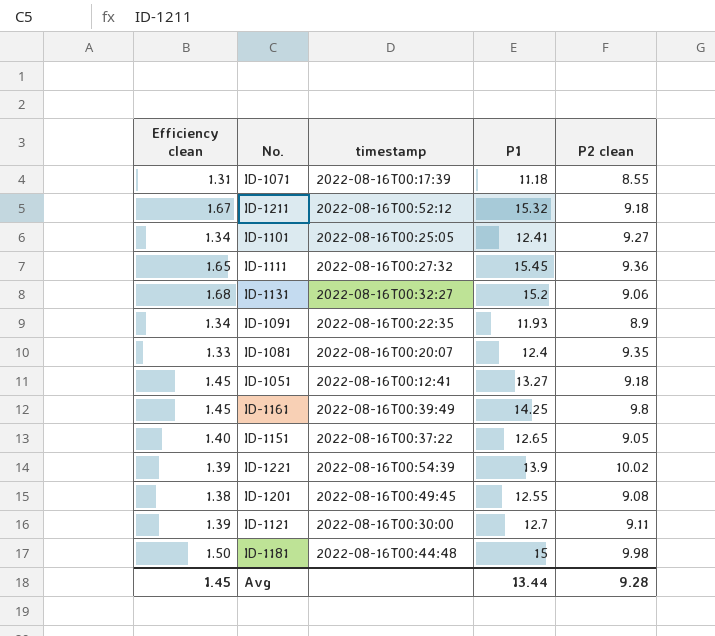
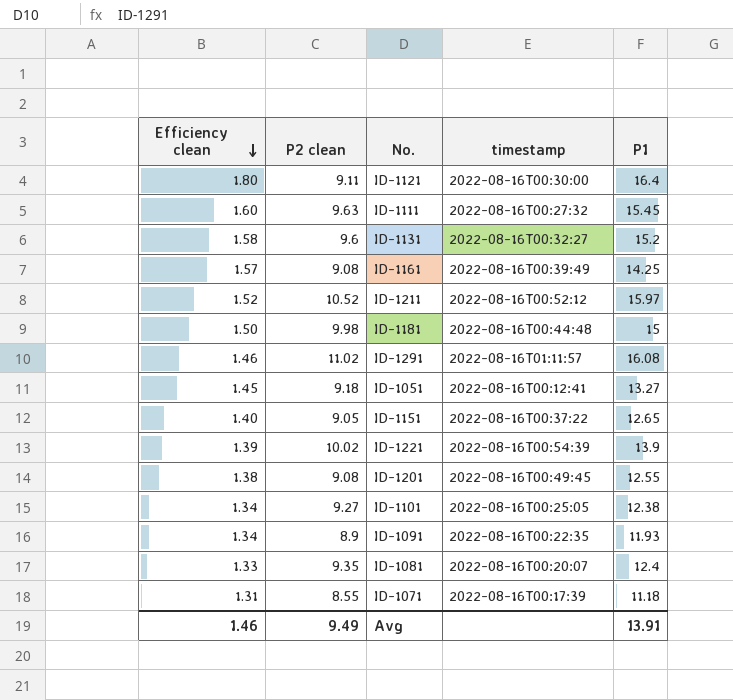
row order: none -> Efficiency clean descending
column P2 clean | position: 5 -> 2
ID-1121 | Efficiency clean: 1.39 -> 1.80
ID-1121 | P1: 12.7 -> 16.4
ID-1111 | Efficiency clean: 1.65 -> 1.60
ID-1111 | P2 clean: 9.36 -> 9.63
ID-1131 | Efficiency clean: 1.68 -> 1.58
ID-1131 | P2 clean: 9.06 -> 9.6
ID-1161 | Efficiency clean: 1.45 -> 1.57
ID-1161 | P2 clean: 9.8 -> 9.08
ID-1211 | Efficiency clean: 1.67 -> 1.52
ID-1211 | P2 clean: 9.18 -> 10.52
ID-1211 | P1: 15.32 -> 15.97
row ID-1291: none -> 1.46 | 11.02 | 2022-08-16T01:11:57 | 16.08
ID-1101 | P1: 12.41 -> 12.38
Avg | Efficiency clean: 1.45 -> 1.46
Avg | P2 clean: 9.28 -> 9.49
Avg | P1: 13.44 -> 13.91

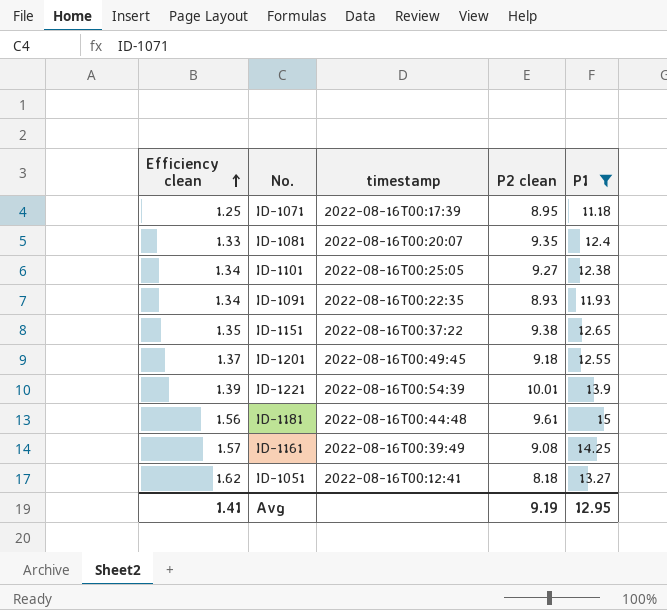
filter: none -> P1 <= 15
row order: Efficiency clean descending -> Efficiency clean ascending
column P2 clean | position: 2 -> 4
ID-1071 | Efficiency clean: 1.31 -> 1.25
ID-1071 | P2 clean: 8.55 -> 8.95
ID-1091 | P2 clean: 8.9 -> 8.93
ID-1151 | Efficiency clean: 1.40 -> 1.35
ID-1151 | P2 clean: 9.05 -> 9.38
ID-1201 | Efficiency clean: 1.38 -> 1.37
ID-1201 | P2 clean: 9.08 -> 9.18
ID-1221 | P2 clean: 10.02 -> 10.01
ID-1181 | Efficiency clean: 1.50 -> 1.56
ID-1181 | P2 clean: 9.98 -> 9.61
ID-1051 | Efficiency clean: 1.45 -> 1.62
ID-1051 | P2 clean: 9.18 -> 8.18
Avg | Efficiency clean: 1.46 -> 1.41
Avg | P2 clean: 9.49 -> 9.19
Avg | P1: 13.91 -> 12.95

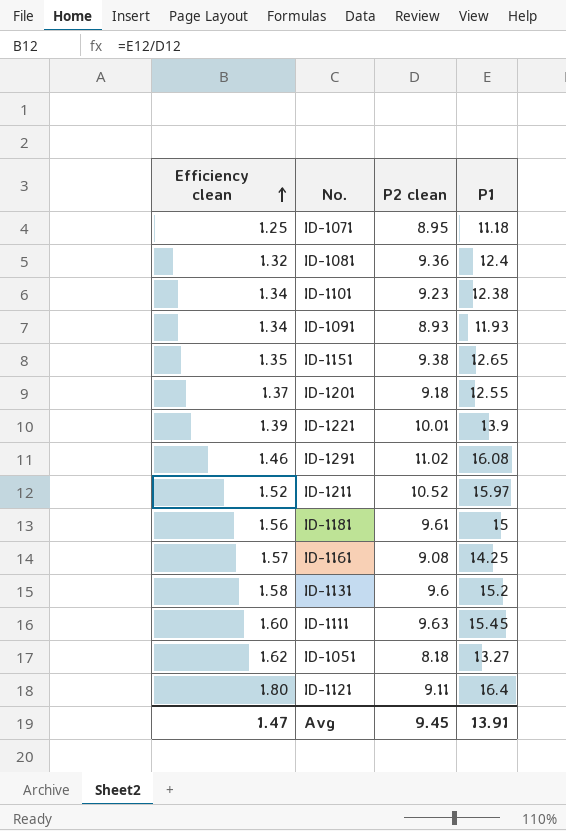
filter: P1 <= 15 -> none
column timestamp | position: 3 -> none
ID-1081 | Efficiency clean: 1.33 -> 1.32
ID-1081 | P2 clean: 9.35 -> 9.36
ID-1101 | P2 clean: 9.27 -> 9.23
Avg | Efficiency clean: 1.41 -> 1.47
Avg | P2 clean: 9.19 -> 9.45
Avg | P1: 12.95 -> 13.91

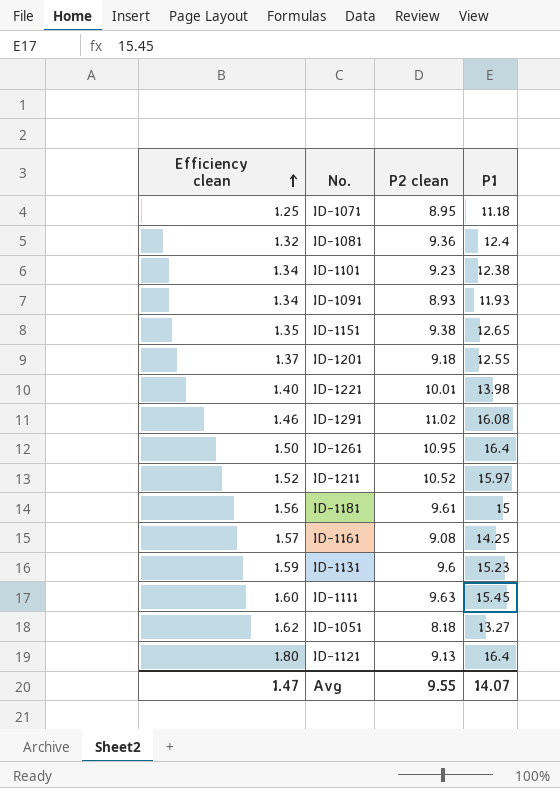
ID-1221 | Efficiency clean: 1.39 -> 1.40
ID-1221 | P1: 13.9 -> 13.98
row ID-1261: none -> 1.50 | 10.95 | 16.4
ID-1131 | Efficiency clean: 1.58 -> 1.59
ID-1131 | P1: 15.2 -> 15.23
ID-1121 | P2 clean: 9.11 -> 9.13
Avg | P2 clean: 9.45 -> 9.55
Avg | P1: 13.91 -> 14.07

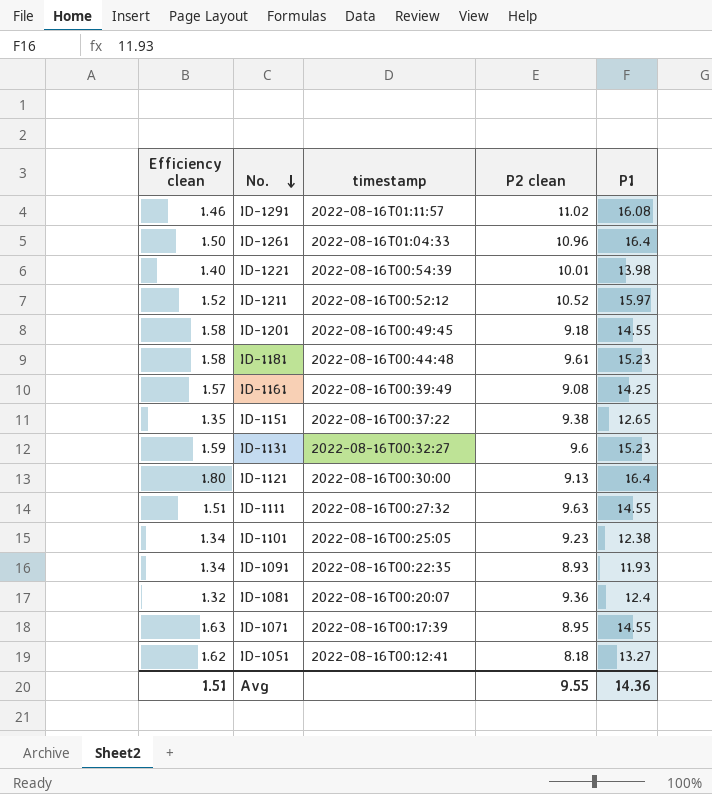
row order: Efficiency clean ascending -> No. descending
column timestamp | position: none -> 3
ID-1261 | P2 clean: 10.95 -> 10.96
ID-1201 | Efficiency clean: 1.37 -> 1.58
ID-1201 | P1: 12.55 -> 14.55
ID-1181 | Efficiency clean: 1.56 -> 1.58
ID-1181 | P1: 15 -> 15.23
ID-1111 | Efficiency clean: 1.60 -> 1.51
ID-1111 | P1: 15.45 -> 14.55
ID-1071 | Efficiency clean: 1.25 -> 1.63
ID-1071 | P1: 11.18 -> 14.55
Avg | Efficiency clean: 1.47 -> 1.51
Avg | P1: 14.07 -> 14.36

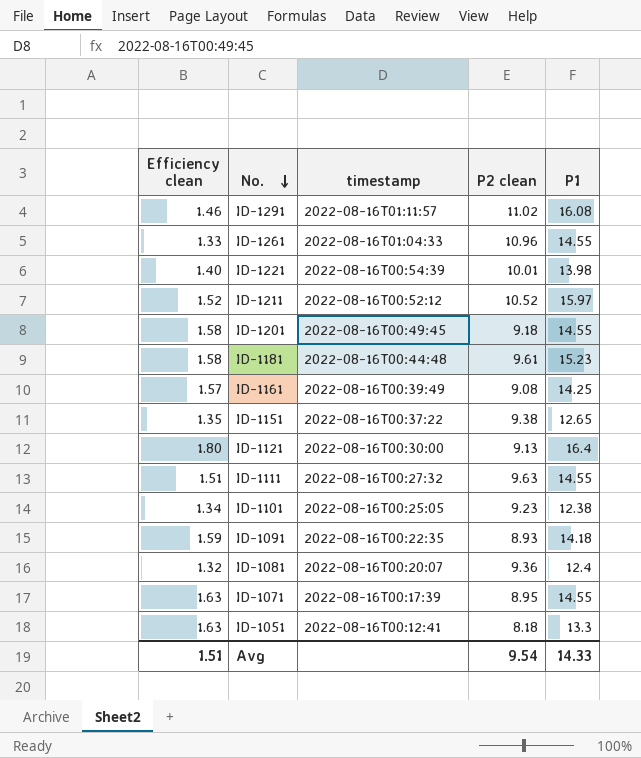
row ID-1131: 1.59 | 2022-08-16T00:32:27 | 9.6 | 15.23 -> none
ID-1261 | Efficiency clean: 1.50 -> 1.33
ID-1261 | P1: 16.4 -> 14.55
ID-1091 | Efficiency clean: 1.34 -> 1.59
ID-1091 | P1: 11.93 -> 14.18
ID-1051 | Efficiency clean: 1.62 -> 1.63
ID-1051 | P1: 13.27 -> 13.3
Avg | P2 clean: 9.55 -> 9.54
Avg | P1: 14.36 -> 14.33

